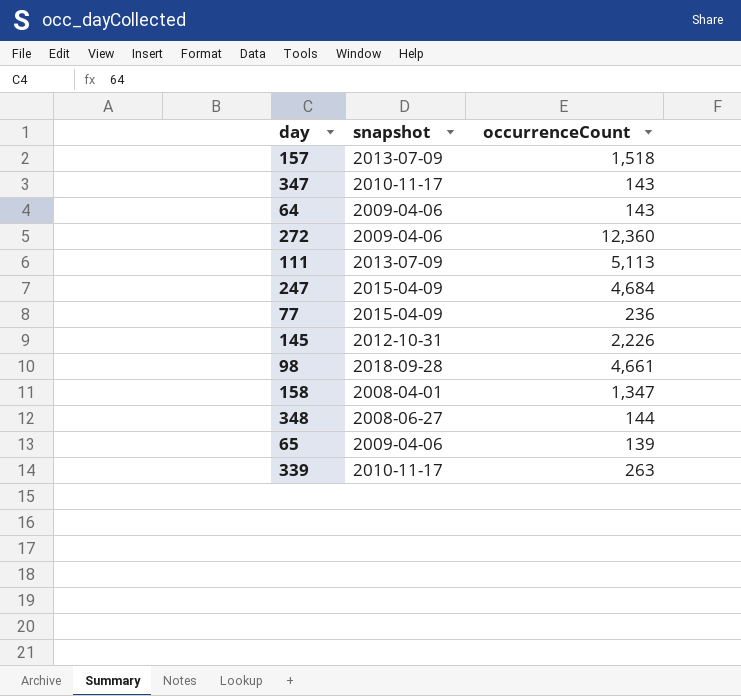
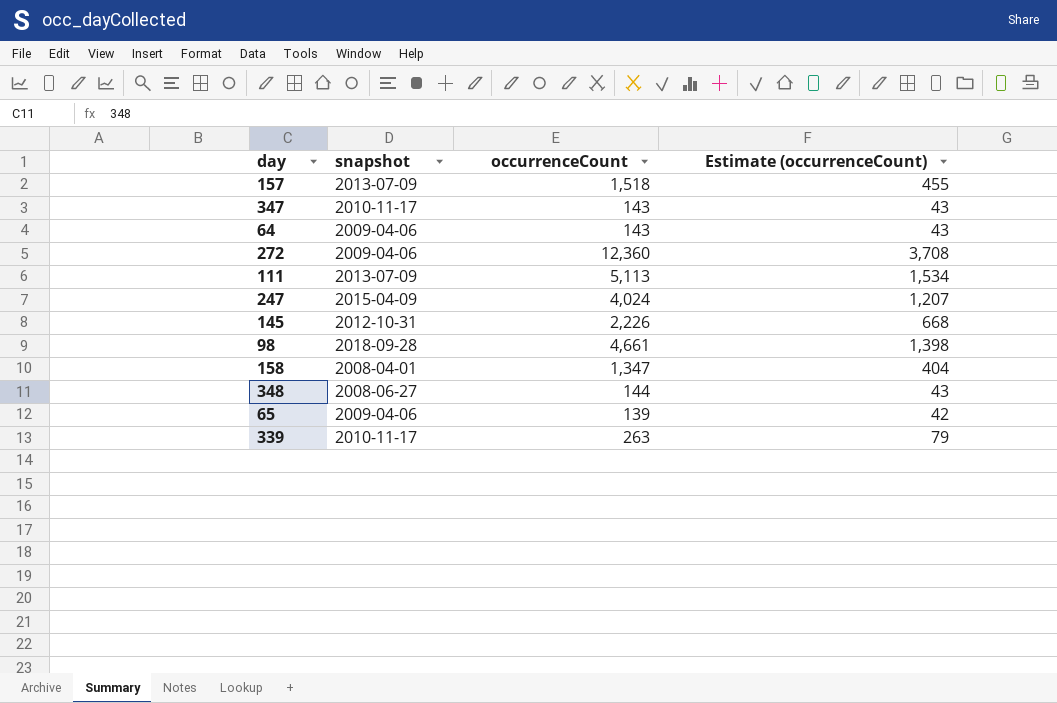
column Estimate (occurrenceCount) | formula: none -> [occurrenceCount] * 0.3
row 77: 2015-04-09 | 236 -> none
247 | occurrenceCount: 4,684 -> 4,024

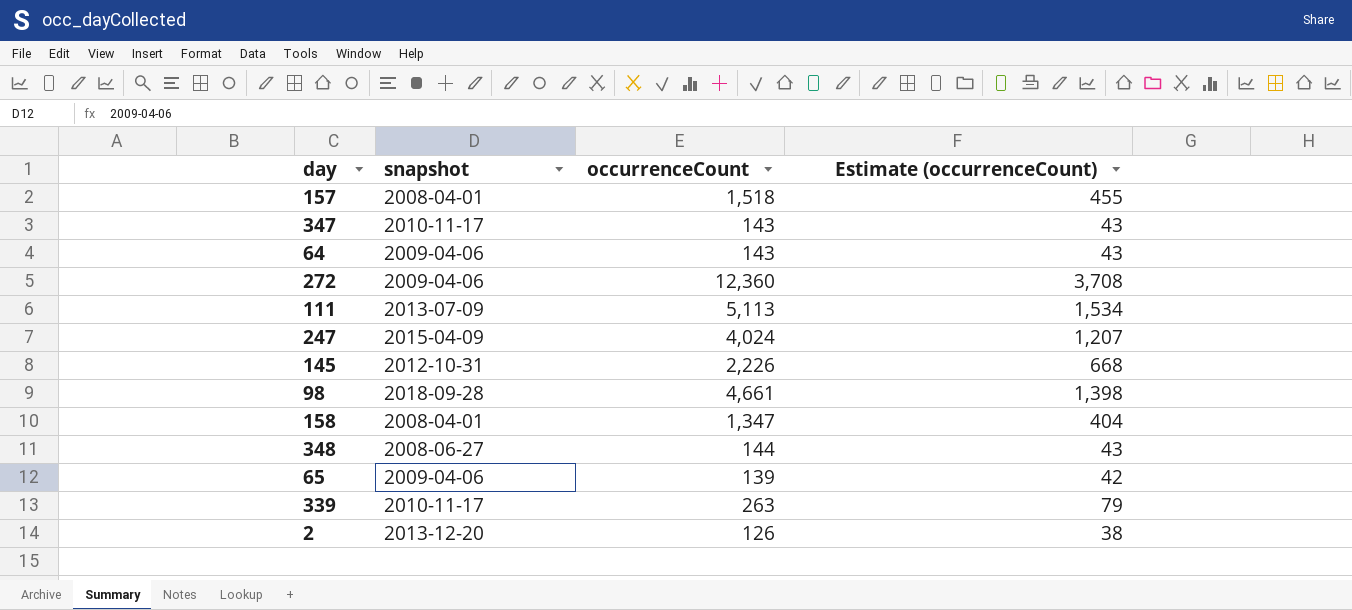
157 | snapshot: 2013-07-09 -> 2008-04-01
row 2: none -> 2013-12-20 | 126 | 38

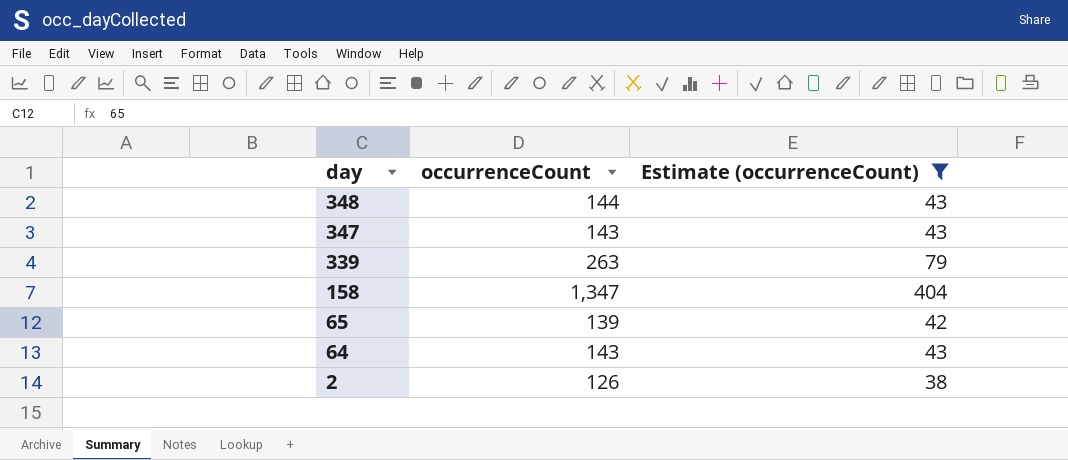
filter: none -> Estimate (occurrenceCount) <= 404
row order: none -> day descending
column snapshot | position: 2 -> none

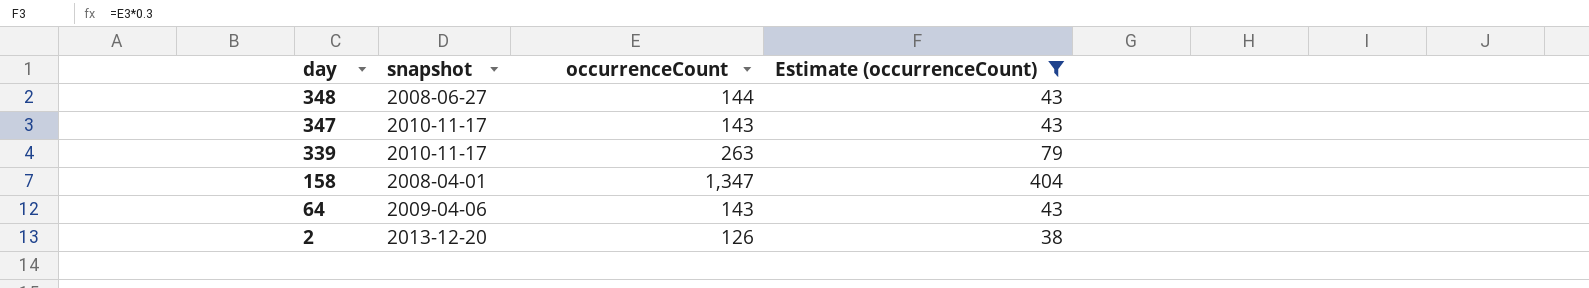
column snapshot | position: none -> 2
row 65: 139 | 42 -> none

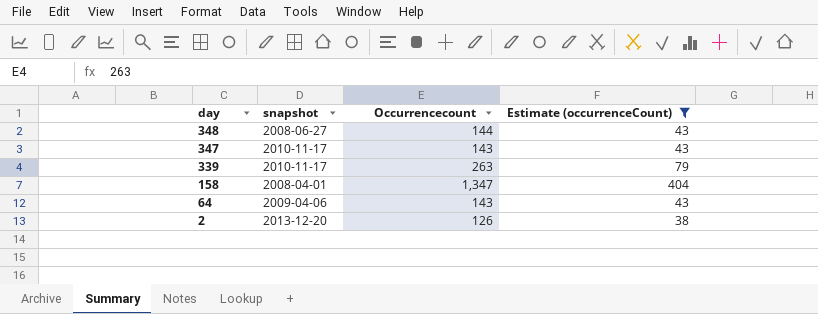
column name: occurrenceCount -> Occurrencecount

